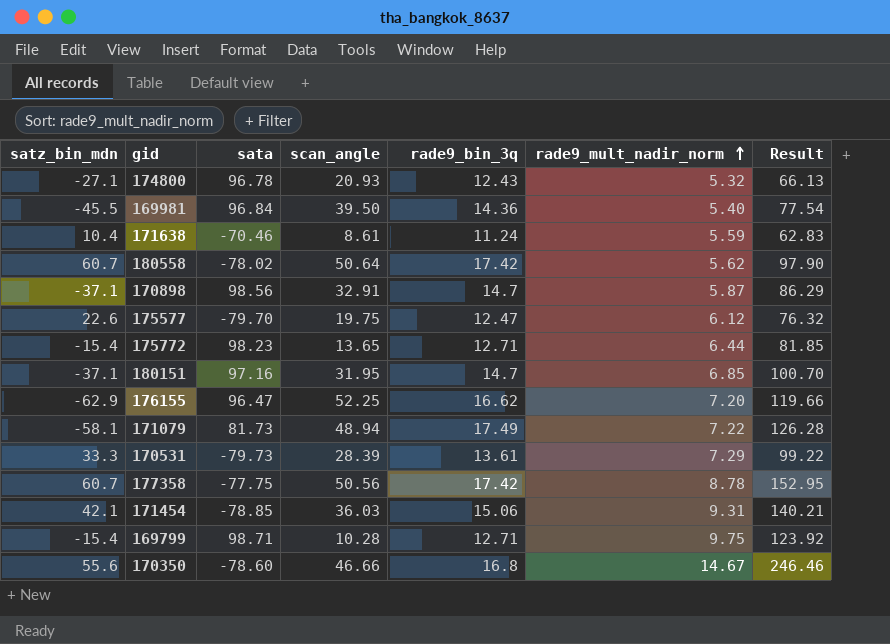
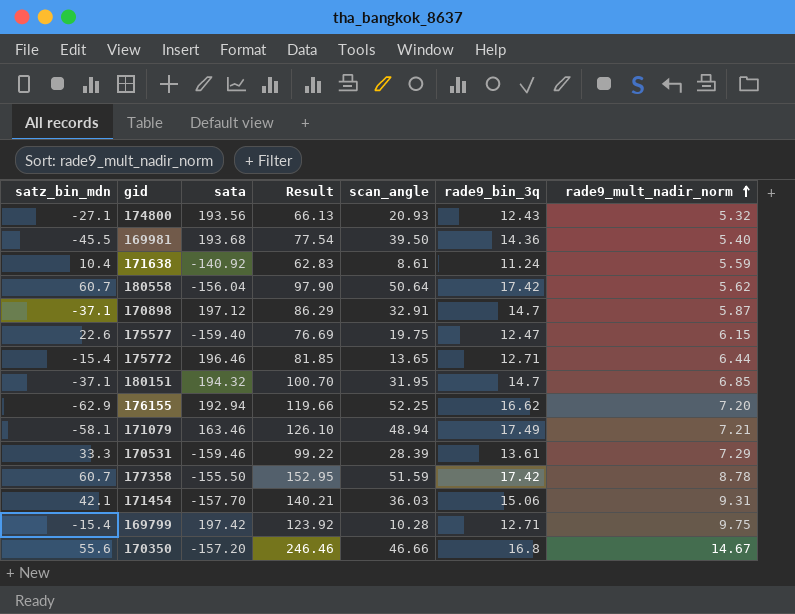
column Result | position: 7 -> 4
174800 | sata: 96.78 -> 193.56
169981 | sata: 96.84 -> 193.68
171638 | sata: -70.46 -> -140.92
180558 | sata: -78.02 -> -156.04
170898 | sata: 98.56 -> 197.12
175577 | sata: -79.70 -> -159.40
175577 | Result: 76.32 -> 76.69
175577 | rade9_mult_nadir_norm: 6.12 -> 6.15
175772 | sata: 98.23 -> 196.46
180151 | sata: 97.16 -> 194.32
176155 | sata: 96.47 -> 192.94
171079 | sata: 81.73 -> 163.46
171079 | Result: 126.28 -> 126.10
171079 | rade9_mult_nadir_norm: 7.22 -> 7.21
170531 | sata: -79.73 -> -159.46
177358 | sata: -77.75 -> -155.50
177358 | scan_angle: 50.56 -> 51.59
171454 | sata: -78.85 -> -157.70
169799 | sata: 98.71 -> 197.42
170350 | sata: -78.60 -> -157.20

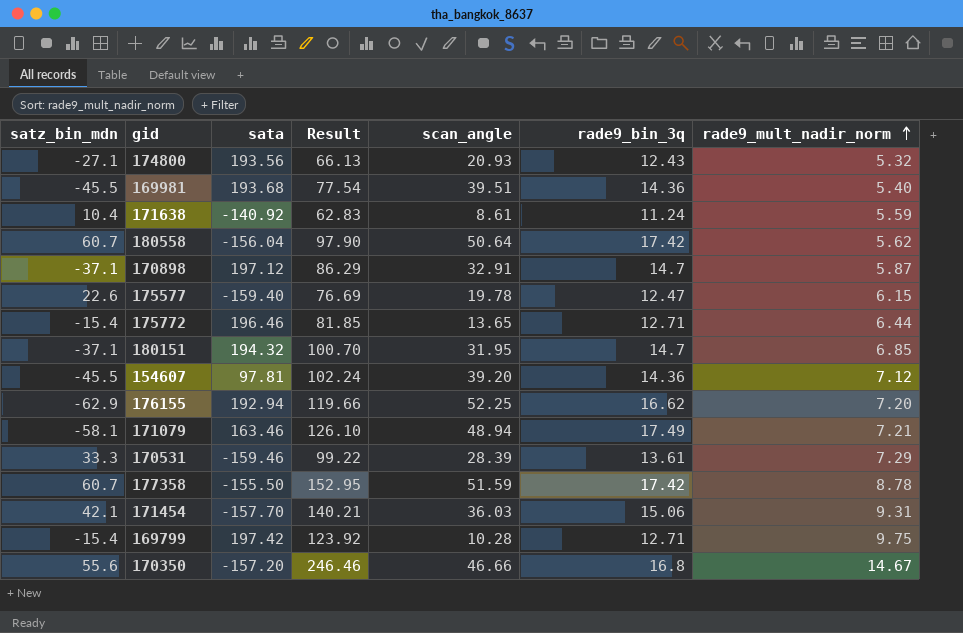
169981 | scan_angle: 39.50 -> 39.51
175577 | scan_angle: 19.75 -> 19.78
row 154607: none -> -45.5 | 97.81 | 102.24 | 39.20 | 14.36 | 7.12

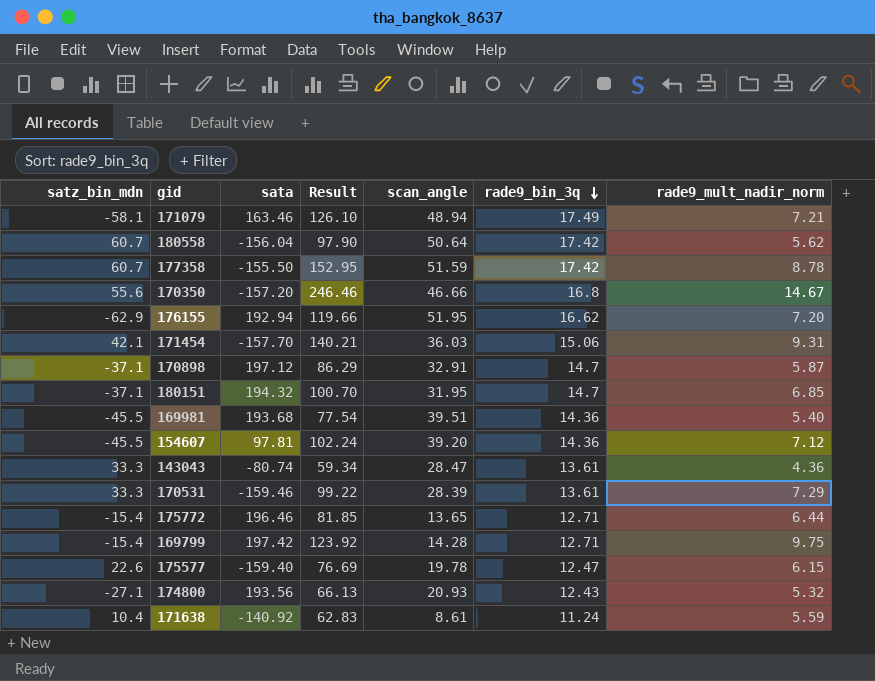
row order: rade9_mult_nadir_norm ascending -> rade9_bin_3q descending
176155 | scan_angle: 52.25 -> 51.95
row 143043: none -> 33.3 | -80.74 | 59.34 | 28.47 | 13.61 | 4.36
169799 | scan_angle: 10.28 -> 14.28

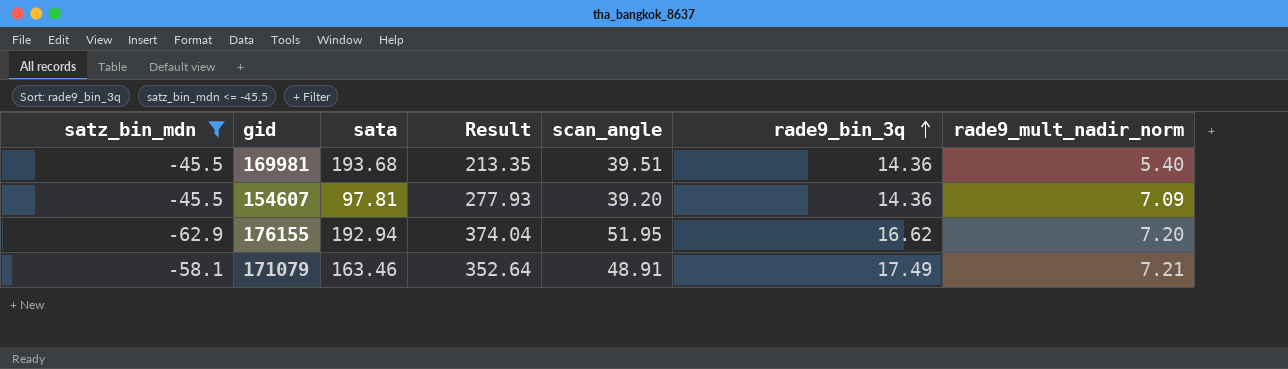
filter: none -> satz_bin_mdn <= -45.5
row order: rade9_bin_3q descending -> rade9_bin_3q ascending
column Result | formula: [rade9_bin_3q] * [rade9_mult_nadir_norm] -> [scan_angle] * [rade9_mult_nadir_norm]
154607 | rade9_mult_nadir_norm: 7.12 -> 7.09
171079 | scan_angle: 48.94 -> 48.91

